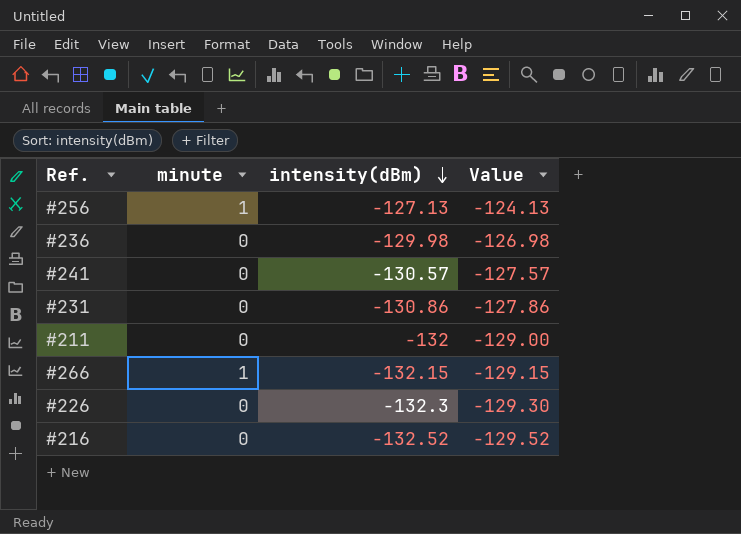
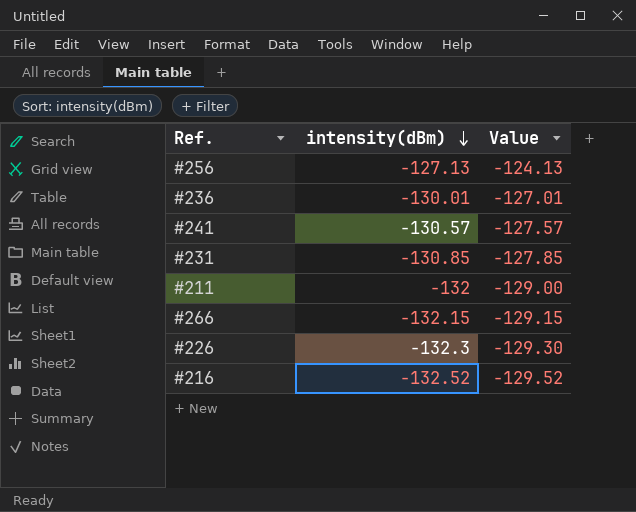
column minute | position: 2 -> none
#236 | intensity(dBm): -129.98 -> -130.01
#236 | Value: -126.98 -> -127.01
#231 | intensity(dBm): -130.86 -> -130.85
#231 | Value: -127.86 -> -127.85

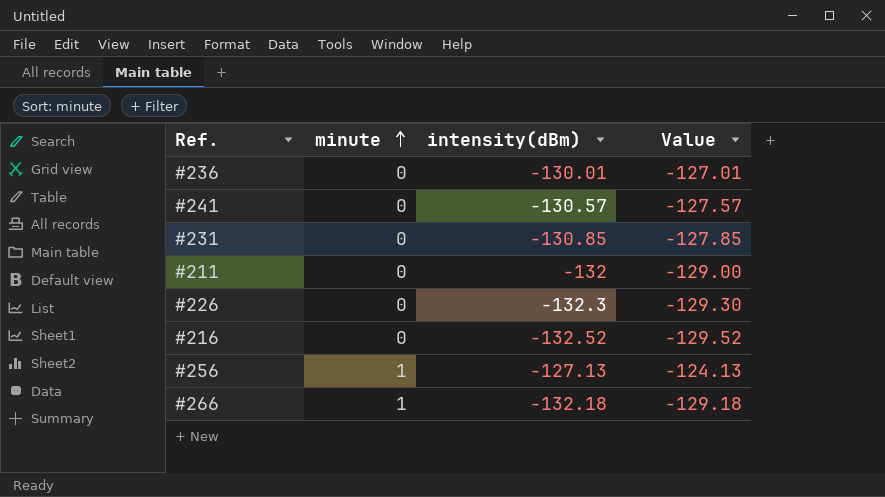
row order: intensity(dBm) descending -> minute ascending
column minute | position: none -> 2
#266 | intensity(dBm): -132.15 -> -132.18
#266 | Value: -129.15 -> -129.18

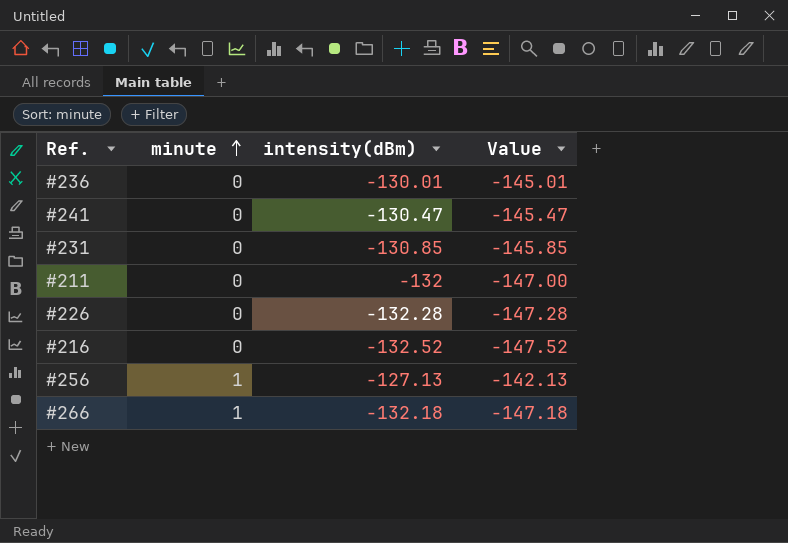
column Value | formula: [intensity(dBm)] + 3 -> [intensity(dBm)] - 15
#241 | intensity(dBm): -130.57 -> -130.47
#226 | intensity(dBm): -132.3 -> -132.28

